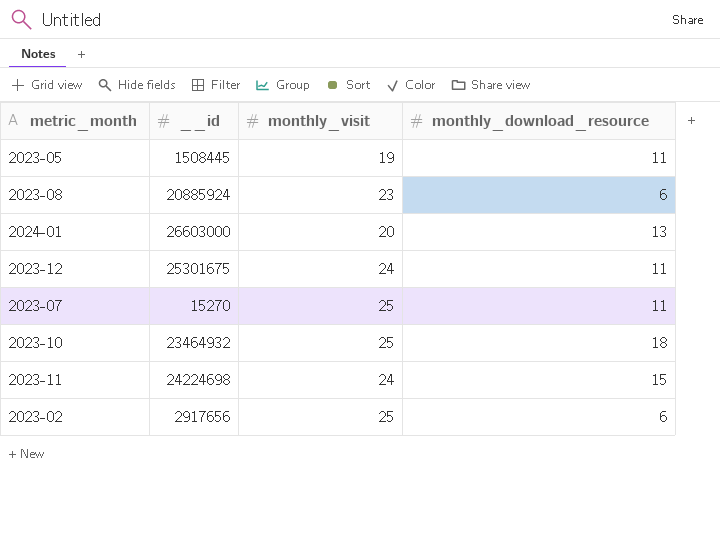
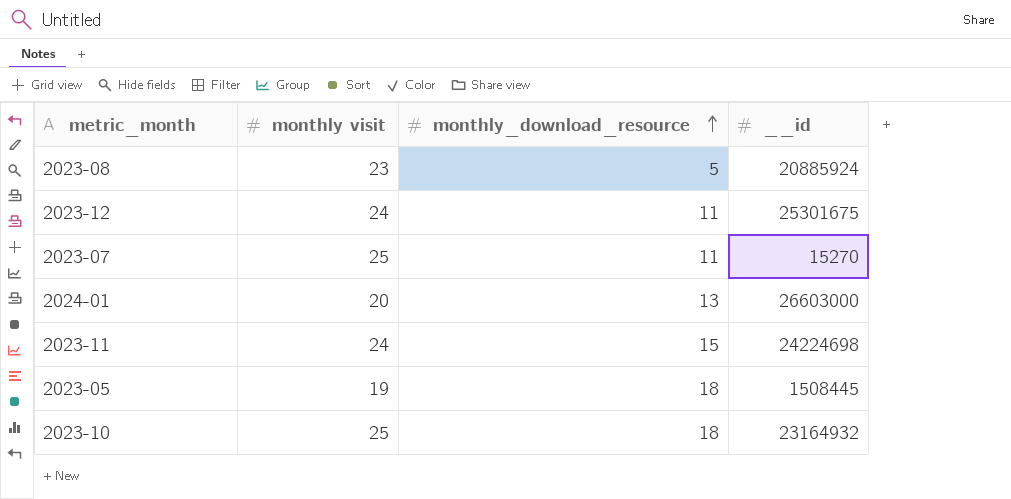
row order: none -> monthly_download_resource ascending
column name: monthly_visit -> monthly visit
column __id | position: 2 -> 4
row 2023-02: 2917656 | 25 | 6 -> none
2023-08 | monthly_download_resource: 6 -> 5
2023-05 | monthly_download_resource: 11 -> 18
2023-10 | __id: 23464932 -> 23164932

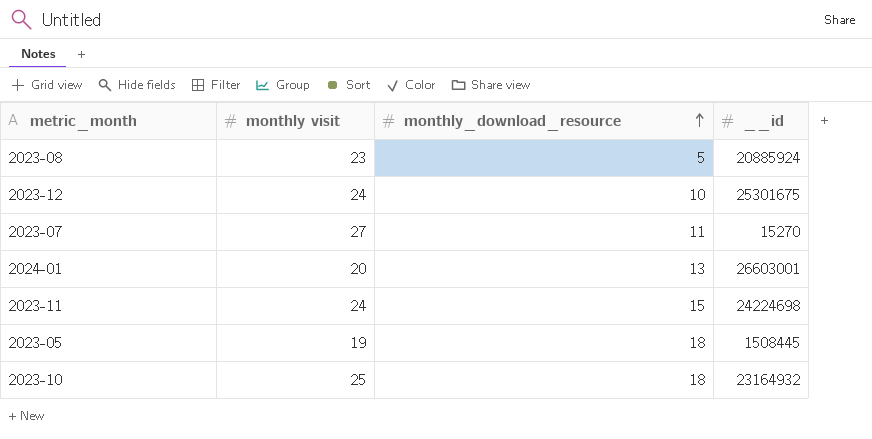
2023-12 | monthly_download_resource: 11 -> 10
2023-07 | monthly visit: 25 -> 27
2024-01 | __id: 26603000 -> 26603001

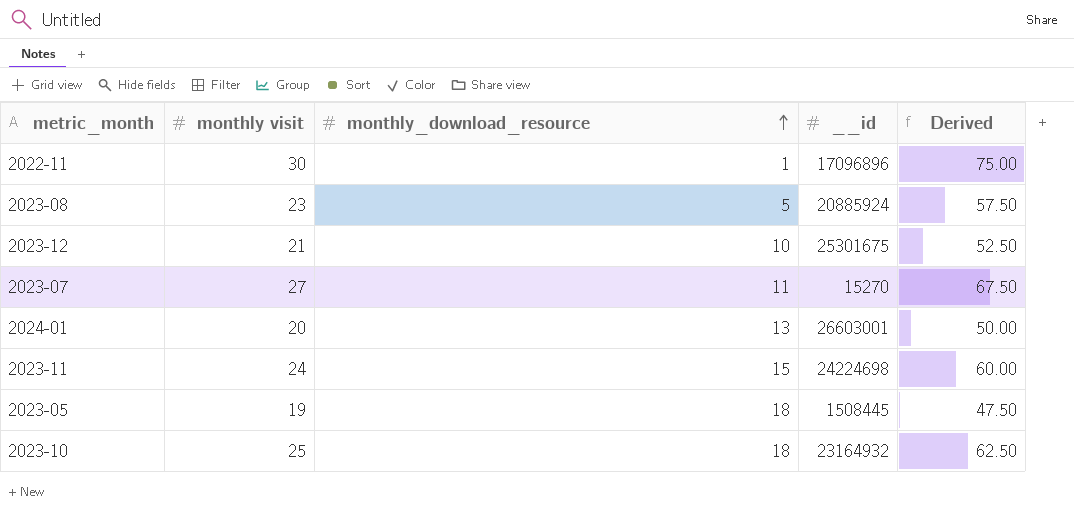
column Derived | formula: none -> [monthly visit] * 2.5
row 2022-11: none -> 30 | 1 | 17096896 | 75.00
2023-12 | monthly visit: 24 -> 21

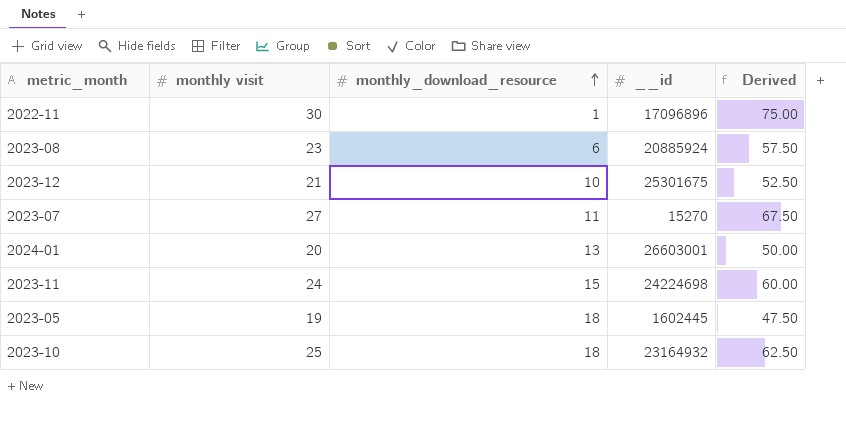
2023-08 | monthly_download_resource: 5 -> 6
2023-05 | __id: 1508445 -> 1602445

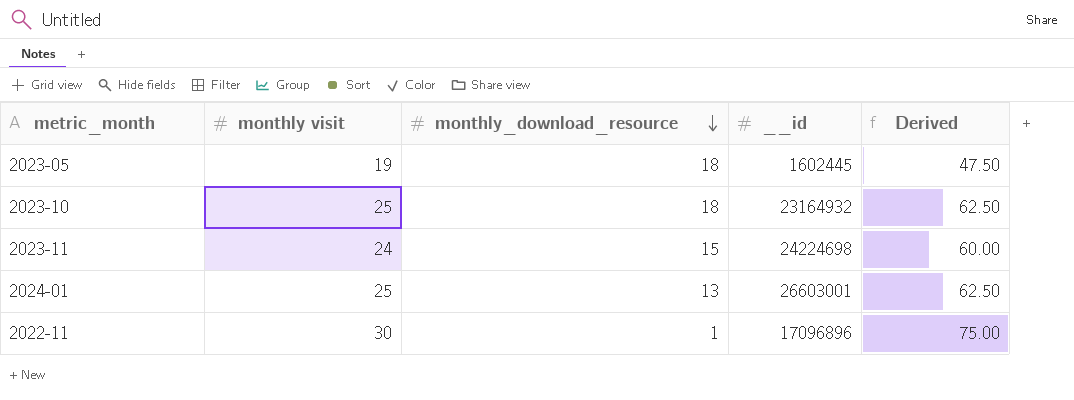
row order: monthly_download_resource ascending -> monthly_download_resource descending
row 2023-08: 23 | 6 | 20885924 | 57.50 -> none
row 2023-12: 21 | 10 | 25301675 | 52.50 -> none
row 2023-07: 27 | 11 | 15270 | 67.50 -> none
2024-01 | monthly visit: 20 -> 25
2024-01 | Derived: 50.00 -> 62.50

